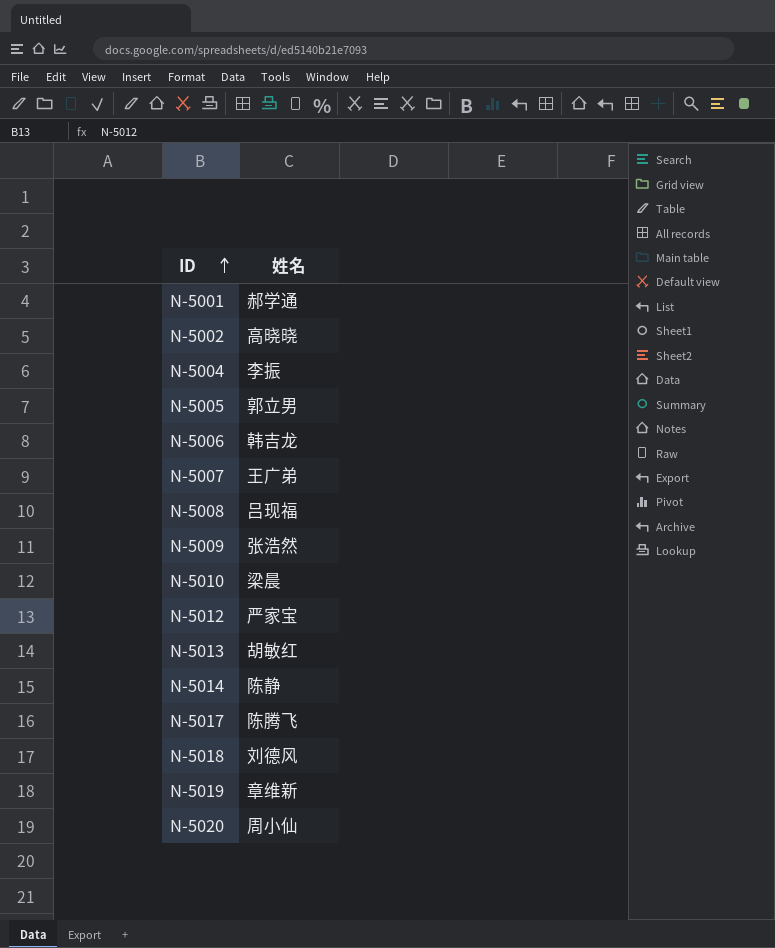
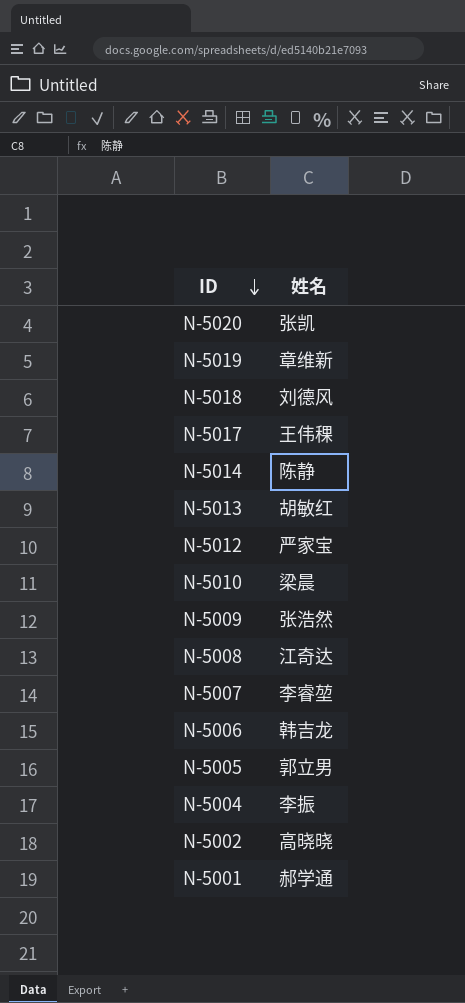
row order: ID ascending -> ID descending
N-5020 | 姓名: 周小仙 -> 张凯
N-5017 | 姓名: 陈腾飞 -> 王伟稞
N-5008 | 姓名: 吕现福 -> 江奇达
N-5007 | 姓名: 王广弟 -> 李睿堃

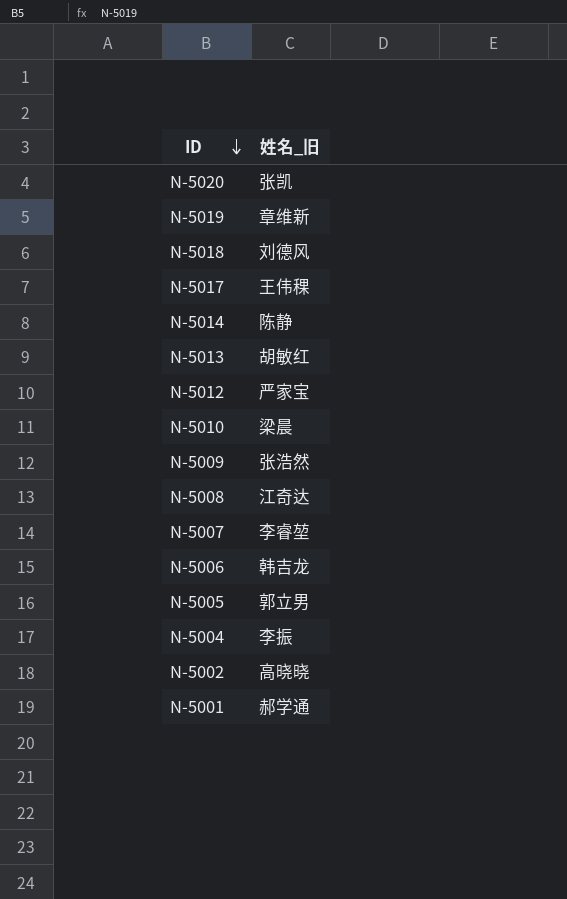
column name: 姓名 -> 姓名_旧

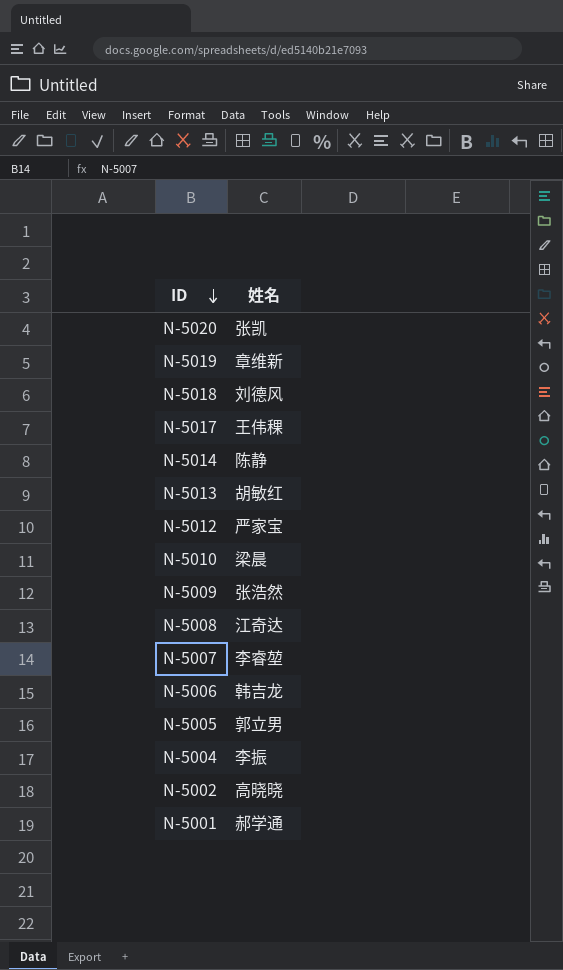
column name: 姓名_旧 -> 姓名

